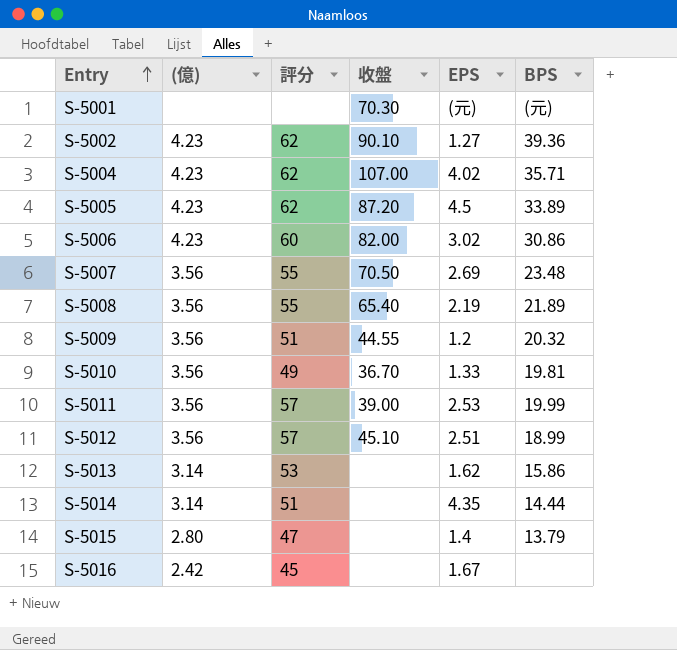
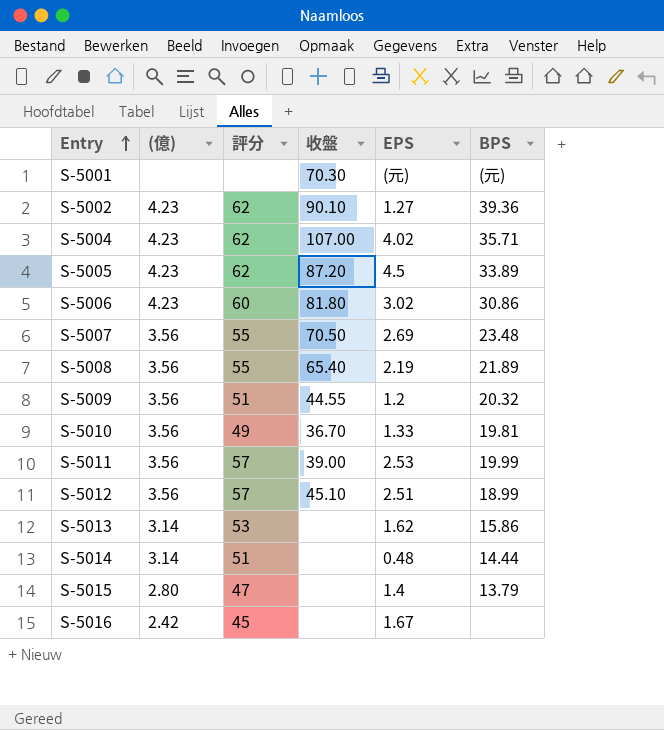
S-5006 | 收盤: 82.00 -> 81.80
S-5014 | EPS: 4.35 -> 0.48

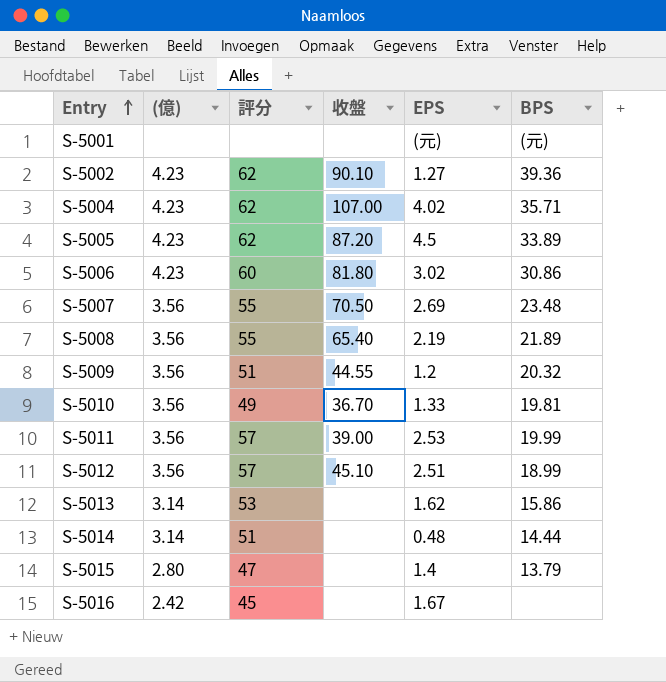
S-5001 | 收盤: 70.30 -> none

